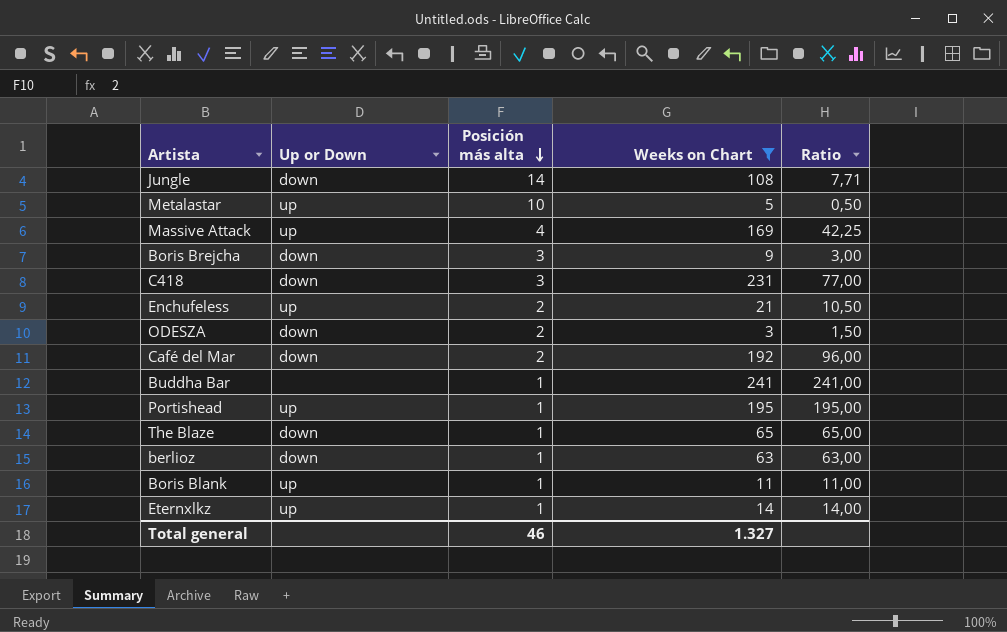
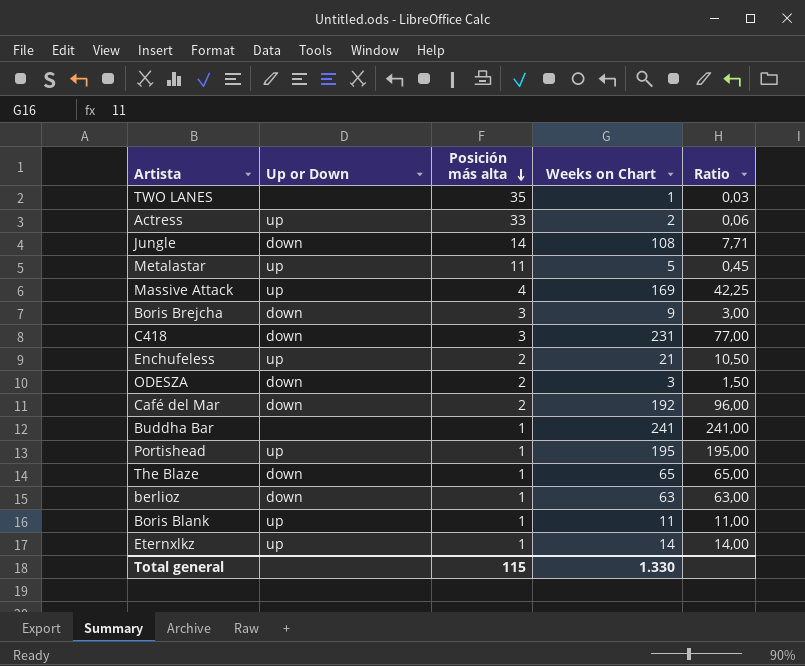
filter: Weeks on Chart >= 3 -> none
Metalastar | Posición más alta: 10 -> 11
Metalastar | Ratio: 0,50 -> 0,45
Total general | Posición más alta: 46 -> 115
Total general | Weeks on Chart: 1.327 -> 1.330

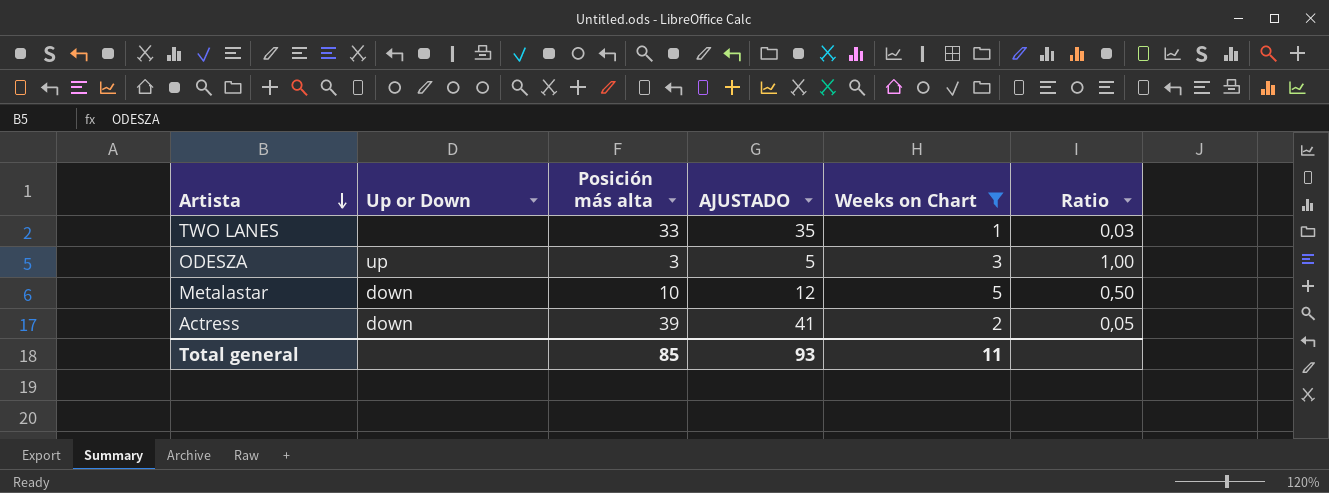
filter: none -> Weeks on Chart <= 5
row order: Posición más alta descending -> Artista descending
column AJUSTADO | formula: none -> [Posición más alta] + 2
TWO LANES | Posición más alta: 35 -> 33
ODESZA | Up or Down: down -> up
ODESZA | Posición más alta: 2 -> 3
ODESZA | Ratio: 1,50 -> 1,00
Metalastar | Up or Down: up -> down
Metalastar | Posición más alta: 11 -> 10
Metalastar | Ratio: 0,45 -> 0,50
Actress | Up or Down: up -> down
Actress | Posición más alta: 33 -> 39
Actress | Ratio: 0,06 -> 0,05
Total general | Posición más alta: 115 -> 85
Total general | Weeks on Chart: 1.330 -> 11

